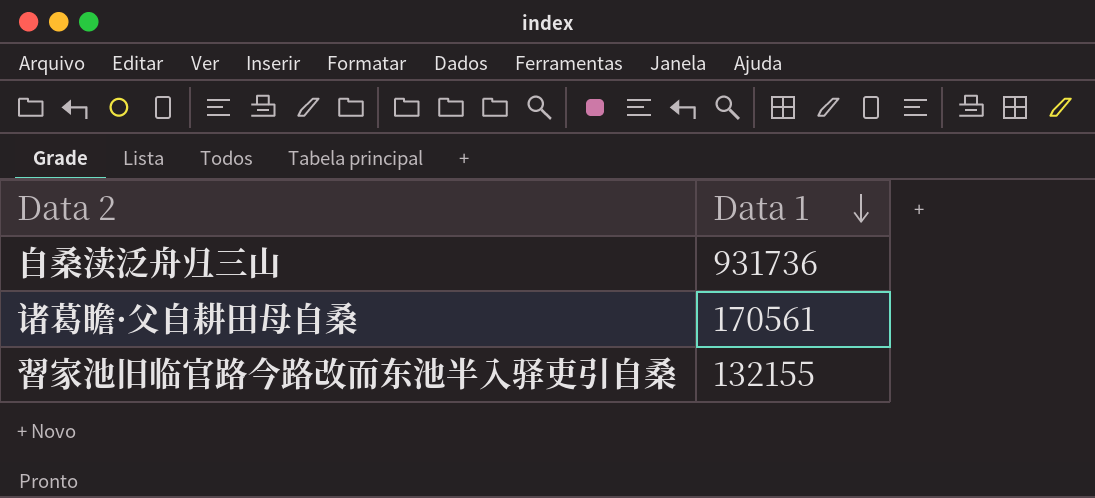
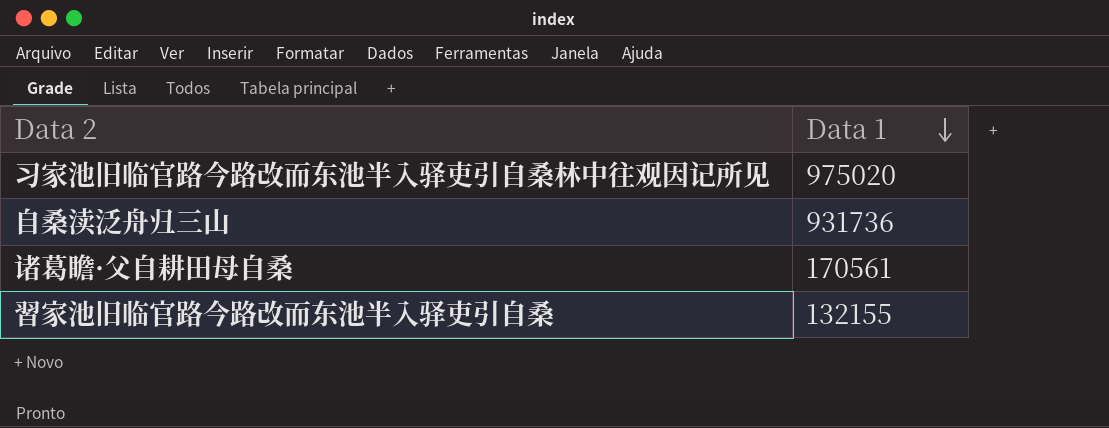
row 习家池旧临官路今路改而东池半入驿吏引自桑林中往观因记所见: none -> 975020

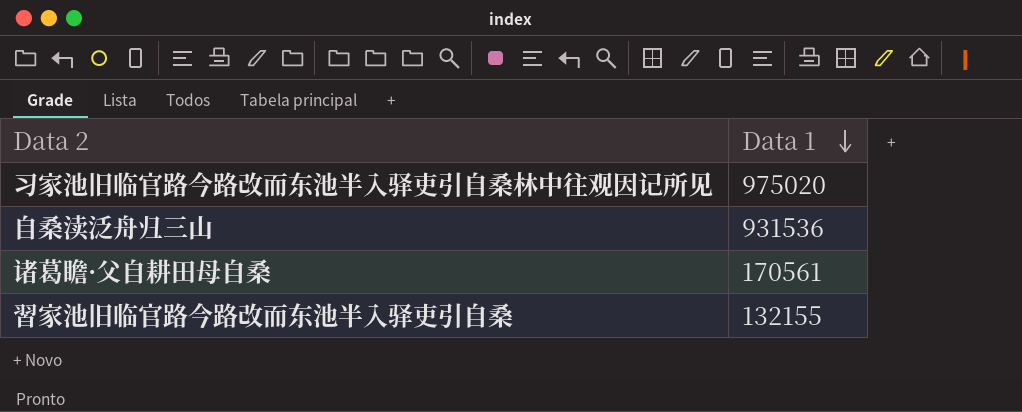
自桑渎泛舟归三山 | Data 1: 931736 -> 931536

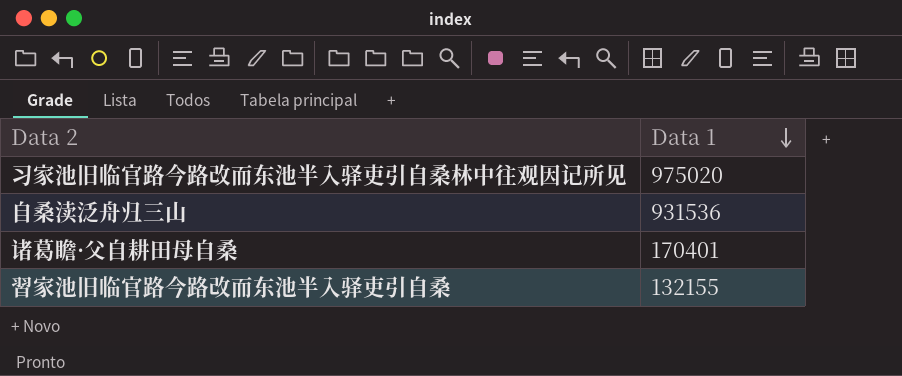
诸葛瞻·父自耕田母自桑 | Data 1: 170561 -> 170401

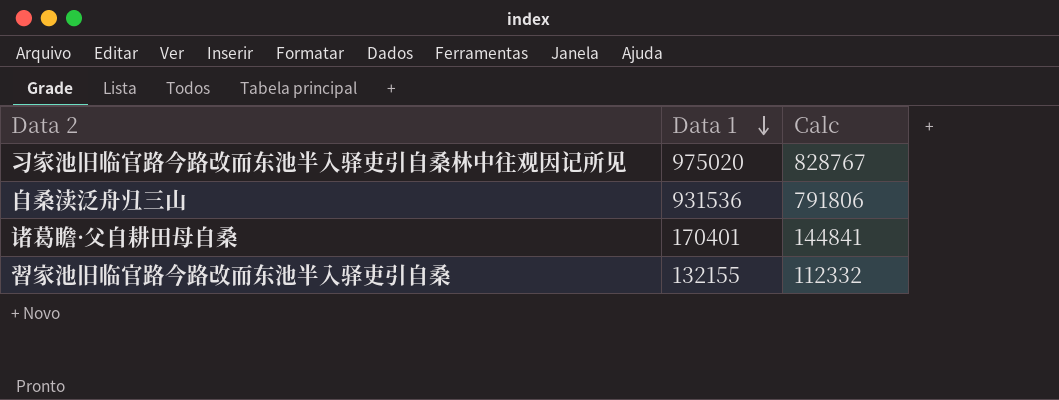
column Calc | formula: none -> [Data 1] * 0.85

